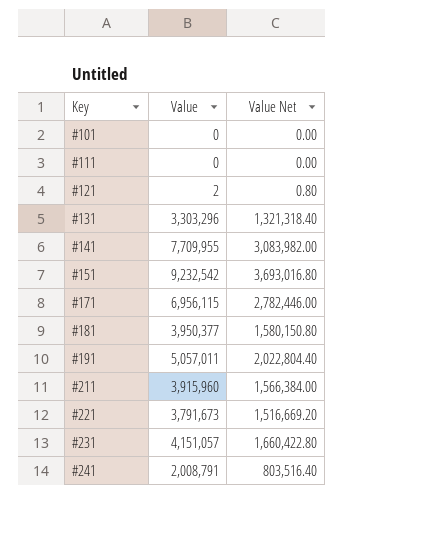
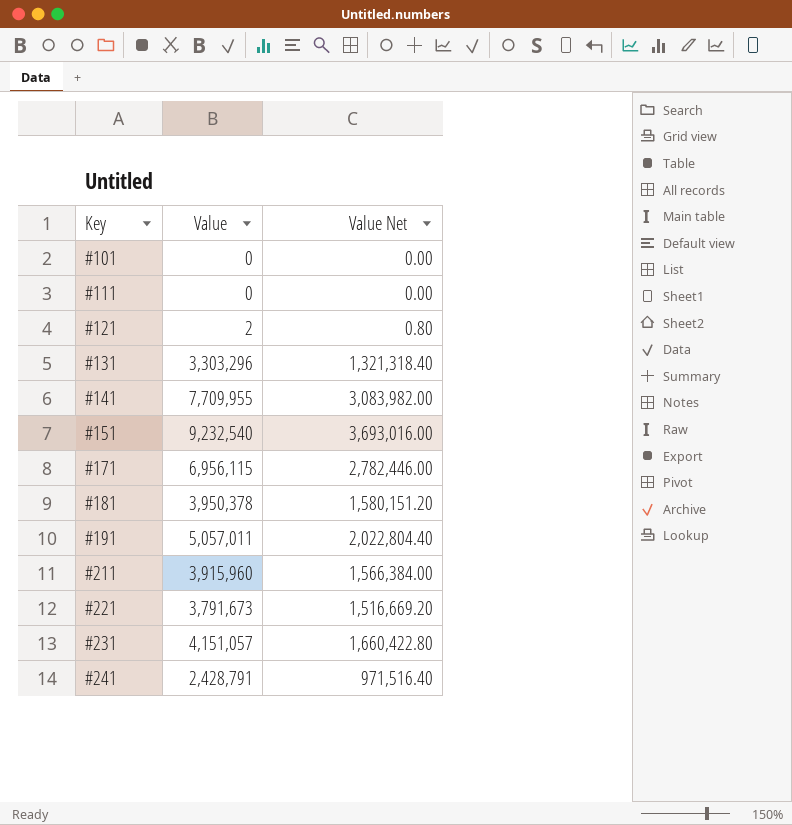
#151 | Value: 9,232,542 -> 9,232,540
#151 | Value Net: 3,693,016.80 -> 3,693,016.00
#181 | Value: 3,950,377 -> 3,950,378
#181 | Value Net: 1,580,150.80 -> 1,580,151.20
#241 | Value: 2,008,791 -> 2,428,791
#241 | Value Net: 803,516.40 -> 971,516.40

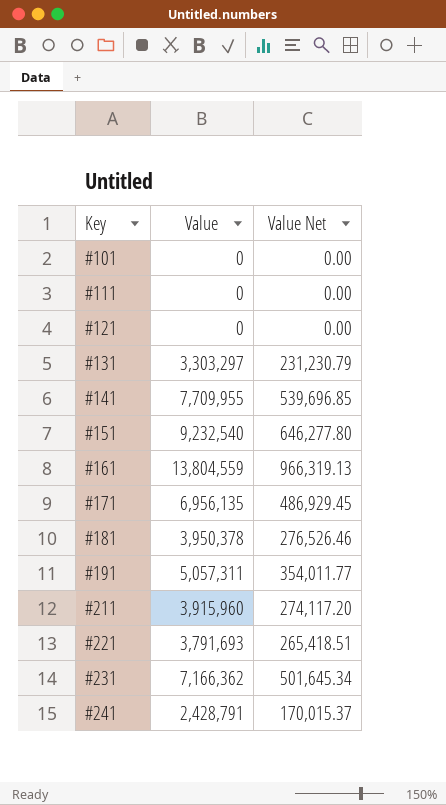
column Value Net | formula: [Value] * 0.4 -> [Value] * 0.07
#121 | Value: 2 -> 0
#131 | Value: 3,303,296 -> 3,303,297
row #161: none -> 13,804,559 | 966,319.13
#171 | Value: 6,956,115 -> 6,956,135
#191 | Value: 5,057,011 -> 5,057,311
#221 | Value: 3,791,673 -> 3,791,693
#231 | Value: 4,151,057 -> 7,166,362

